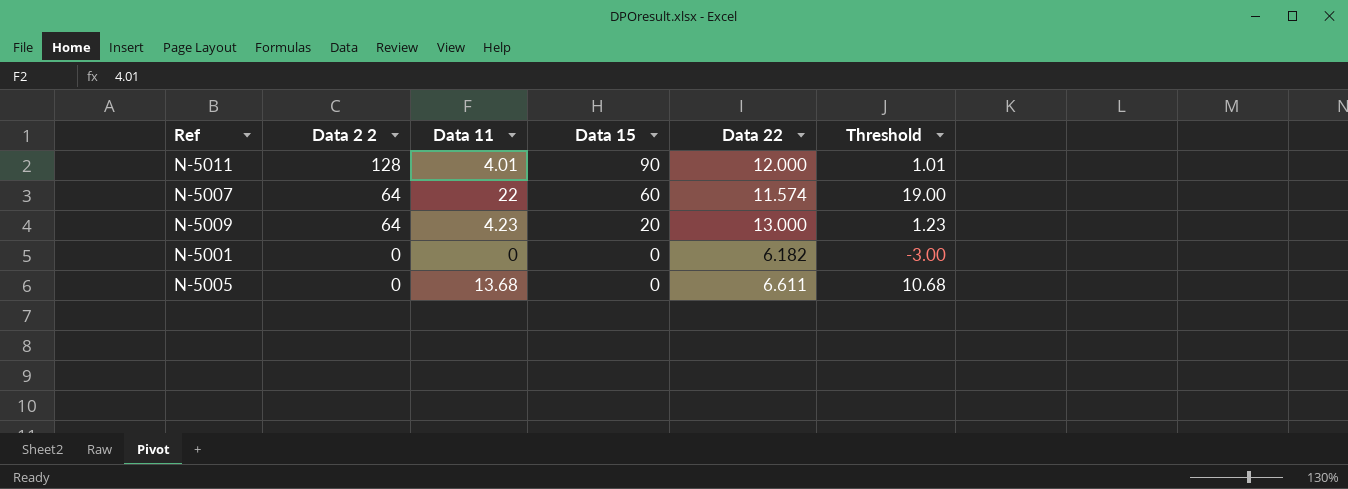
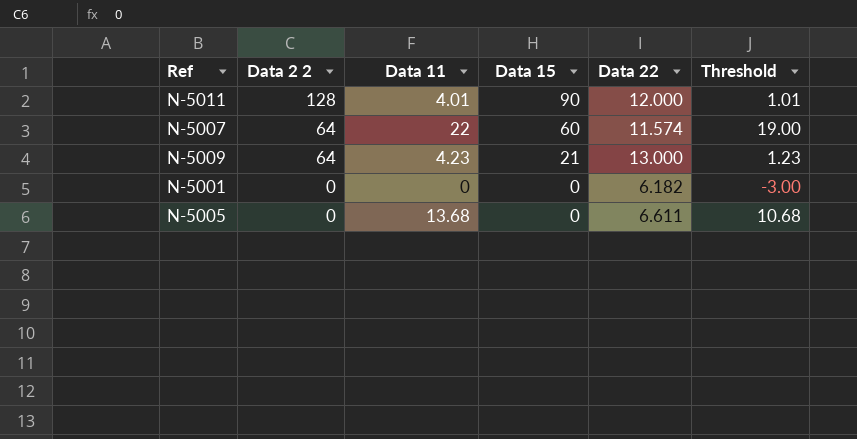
N-5009 | Data 15: 20 -> 21

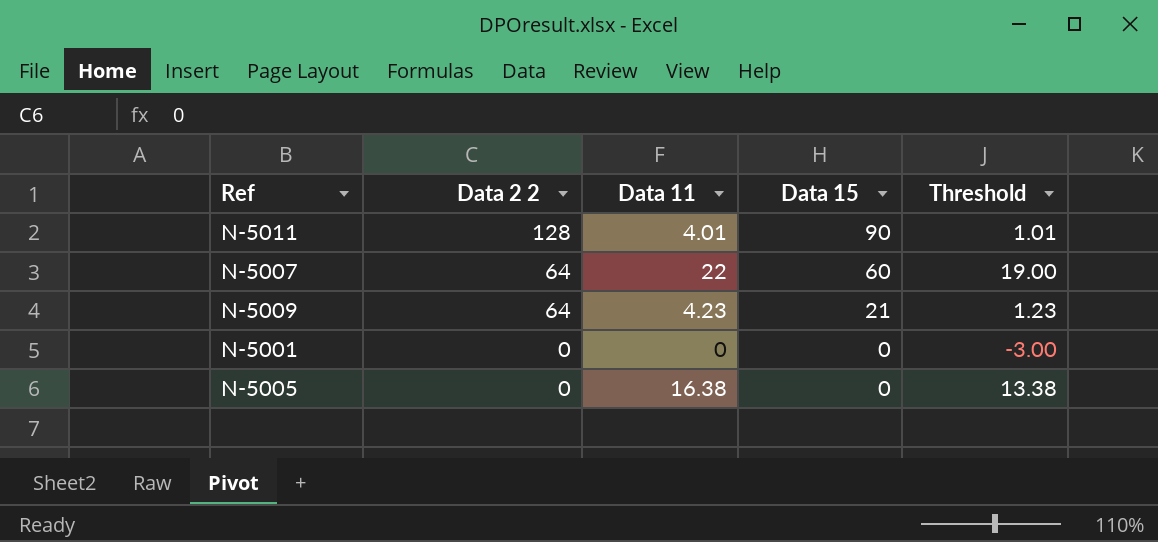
column Data 22 | position: 5 -> none
N-5005 | Data 11: 13.68 -> 16.38
N-5005 | Threshold: 10.68 -> 13.38

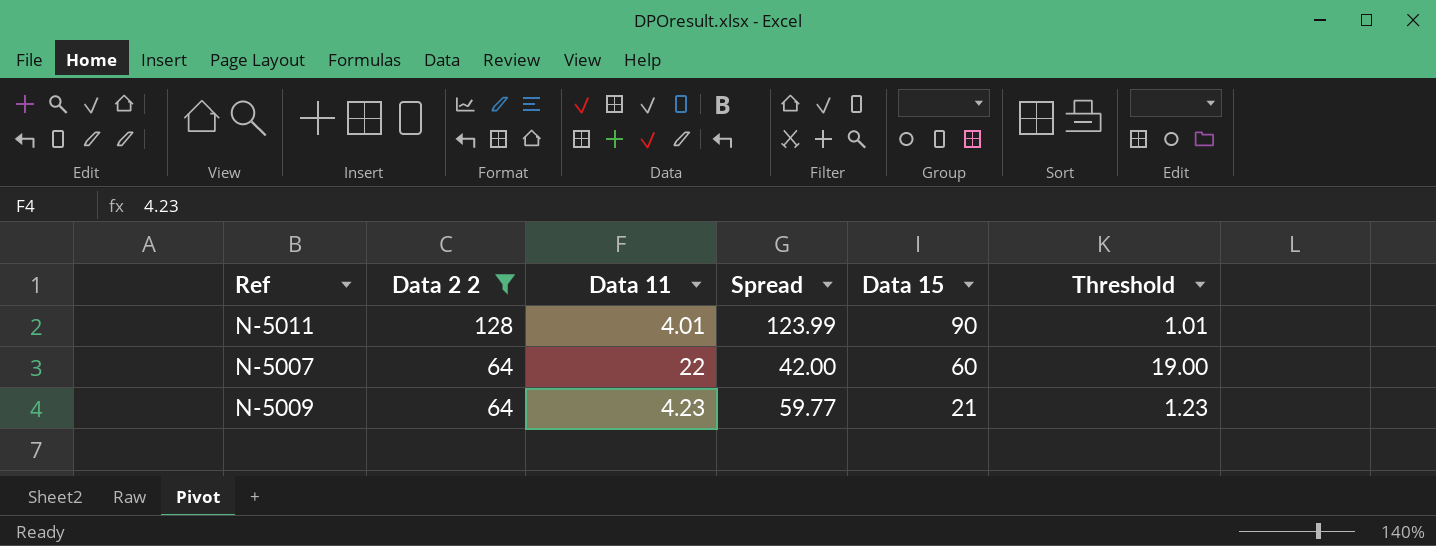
filter: none -> Data 2 2 != 0
column Spread | formula: none -> [Data 2 2] - [Data 11]

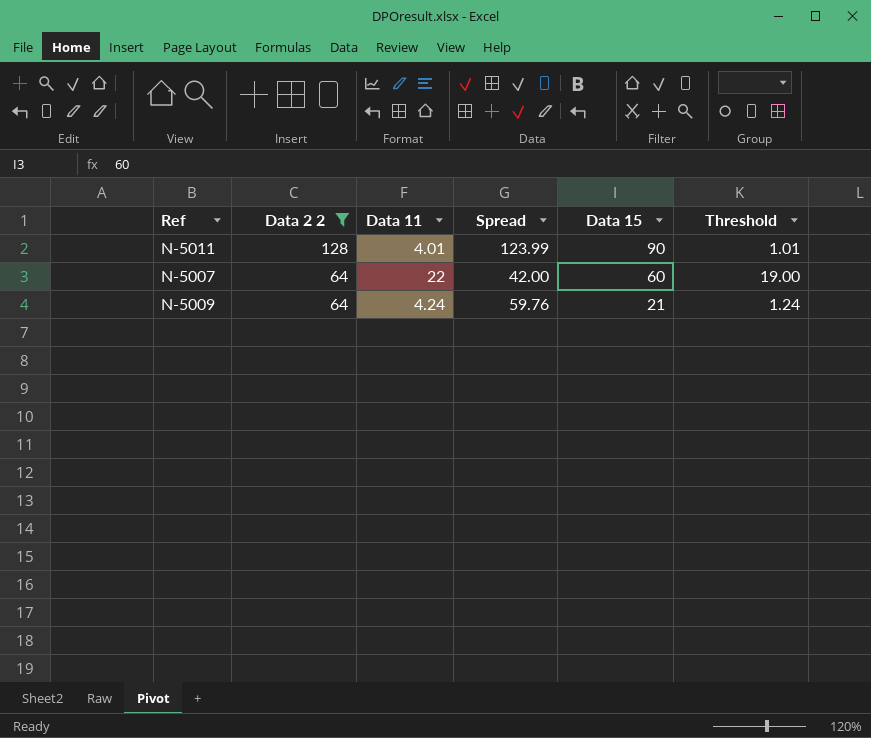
N-5009 | Data 11: 4.23 -> 4.24
N-5009 | Spread: 59.77 -> 59.76
N-5009 | Threshold: 1.23 -> 1.24

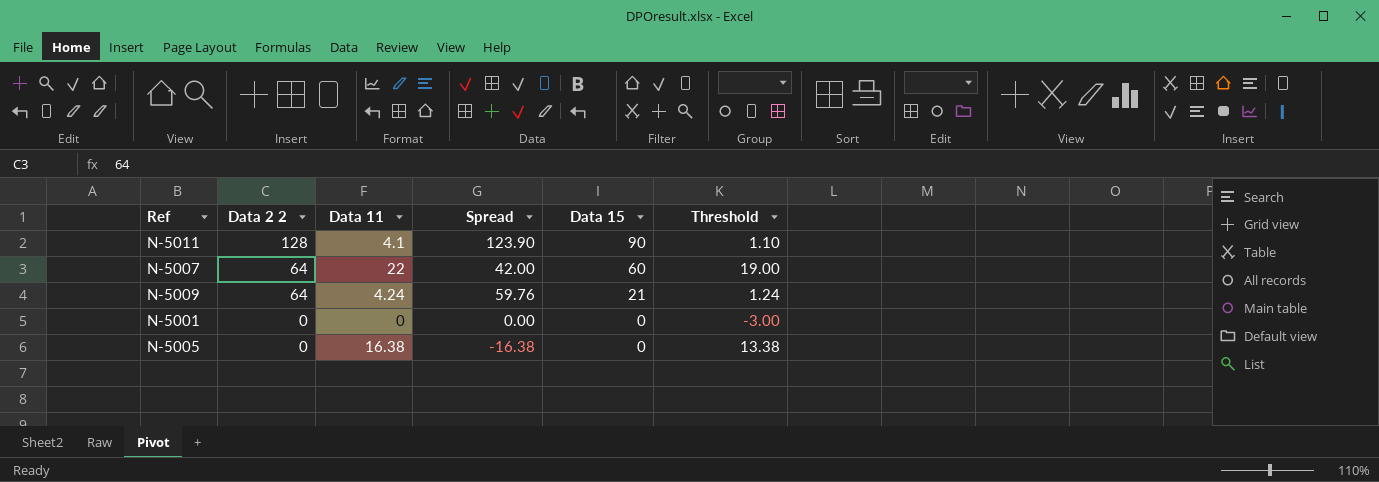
filter: Data 2 2 != 0 -> none
N-5011 | Data 11: 4.01 -> 4.1
N-5011 | Spread: 123.99 -> 123.90
N-5011 | Threshold: 1.01 -> 1.10

